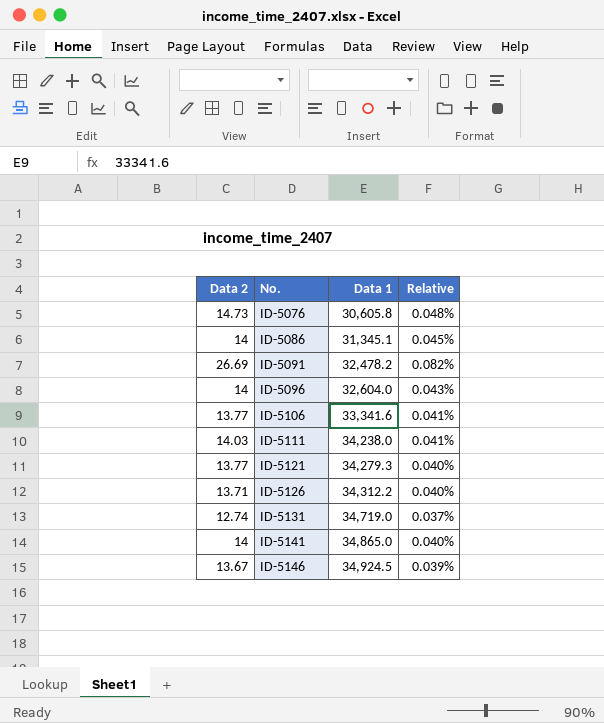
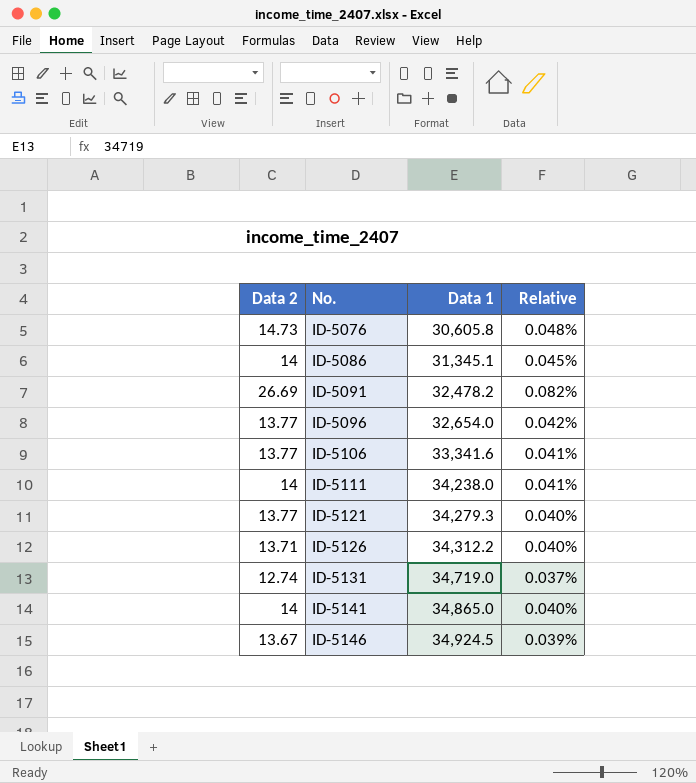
ID-5096 | Data 2: 14 -> 13.77
ID-5096 | Data 1: 32,604.0 -> 32,654.0
ID-5096 | Relative: 0.043% -> 0.042%
ID-5111 | Data 2: 14.03 -> 14

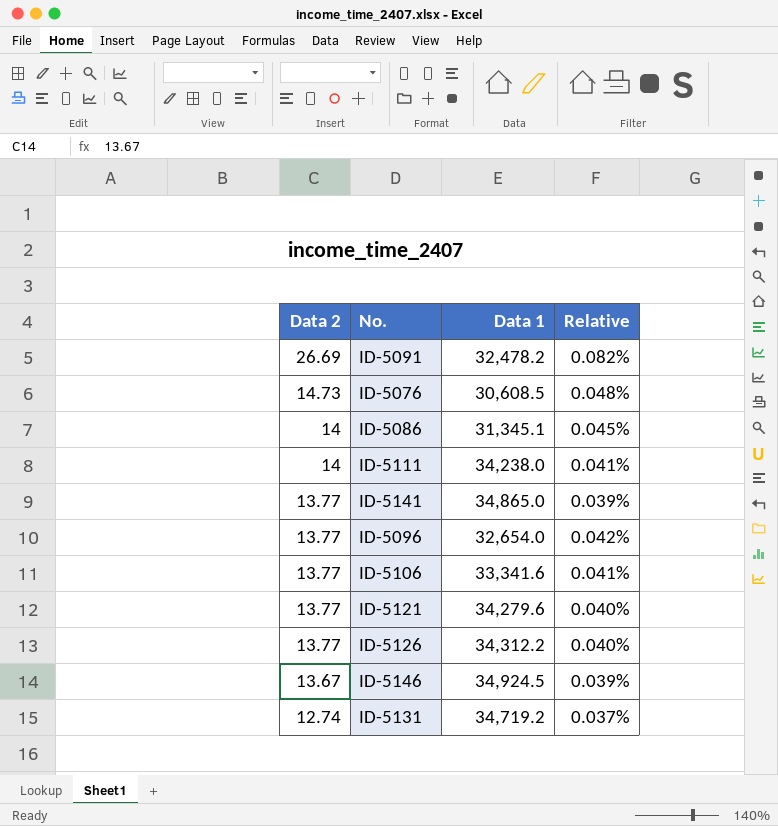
row order: No. ascending -> Data 2 descending
ID-5076 | Data 1: 30,605.8 -> 30,608.5
ID-5141 | Data 2: 14 -> 13.77
ID-5141 | Relative: 0.040% -> 0.039%
ID-5121 | Data 1: 34,279.3 -> 34,279.6
ID-5126 | Data 2: 13.71 -> 13.77
ID-5131 | Data 1: 34,719.0 -> 34,719.2

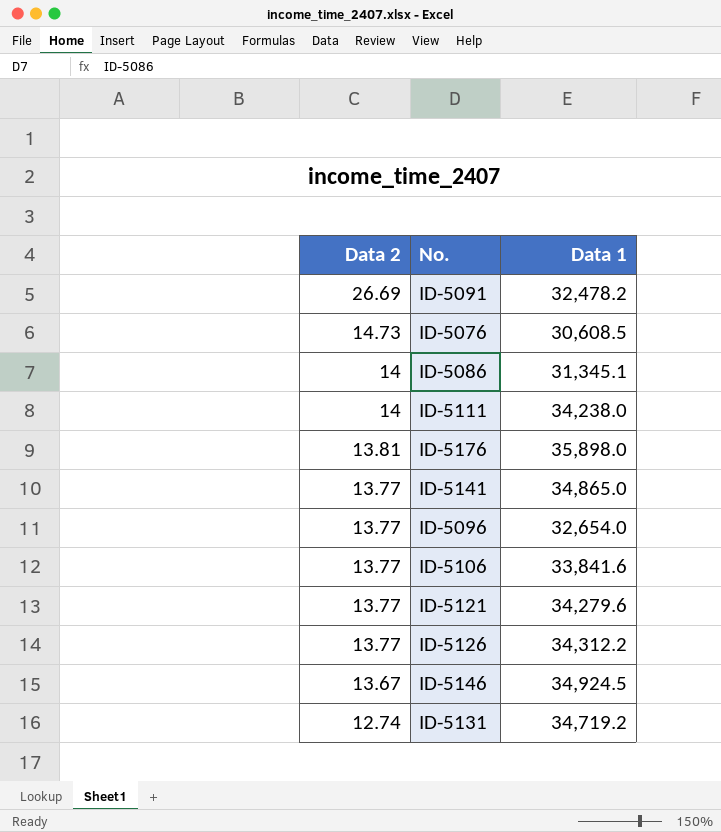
column Relative | formula: [Data 2] / [Data 1] -> none
row ID-5176: none -> 13.81 | 35,898.0
ID-5106 | Data 1: 33,341.6 -> 33,841.6

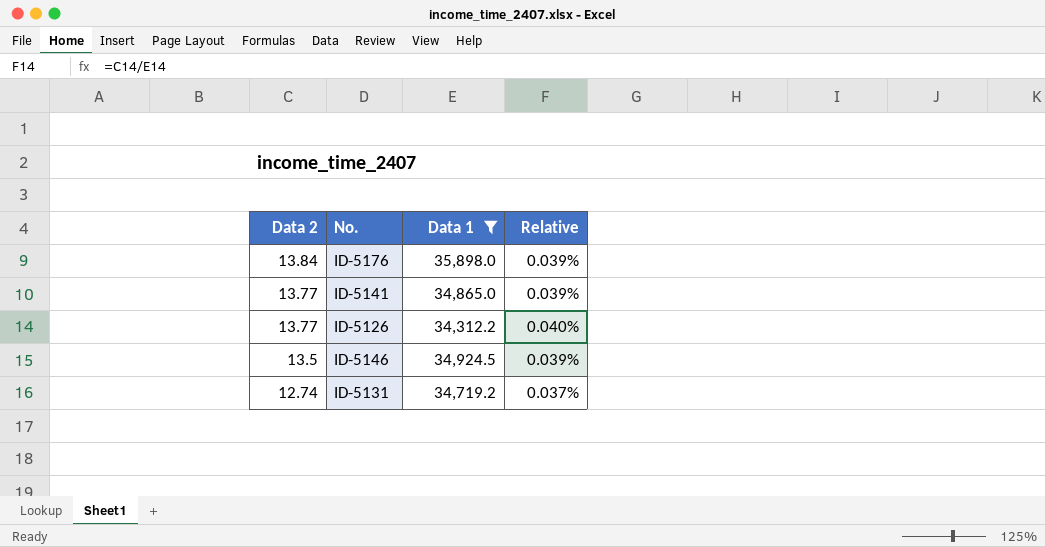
filter: none -> Data 1 >= 34,312.2
column Relative | formula: none -> [Data 2] / [Data 1]
ID-5176 | Data 2: 13.81 -> 13.84
ID-5146 | Data 2: 13.67 -> 13.5

